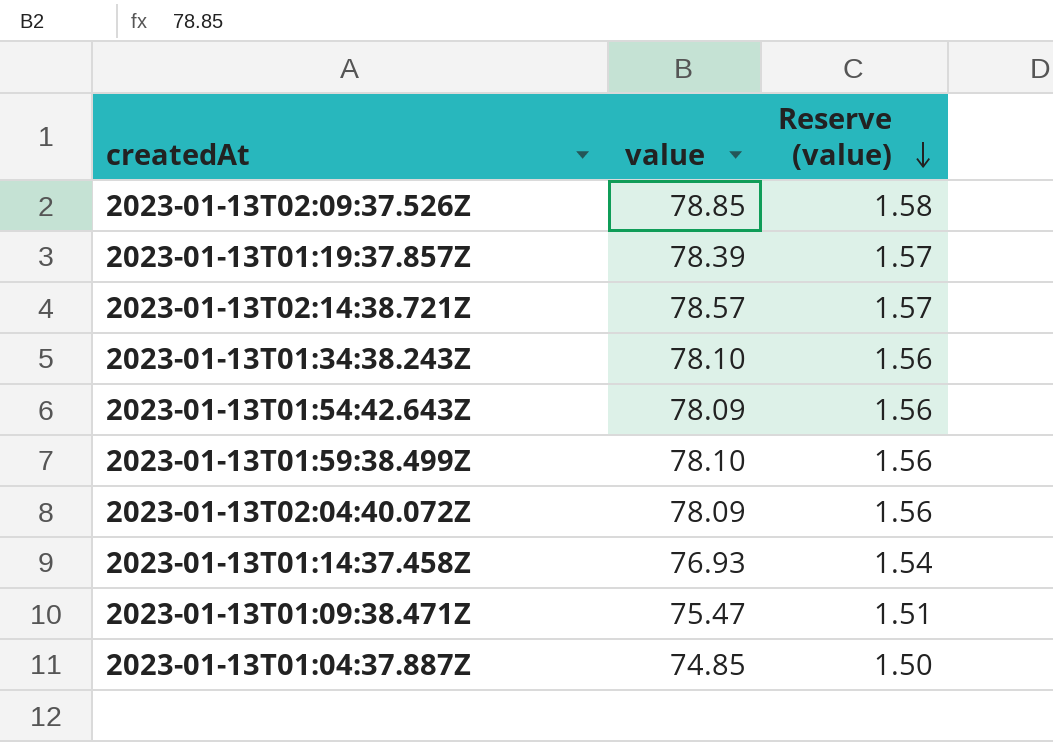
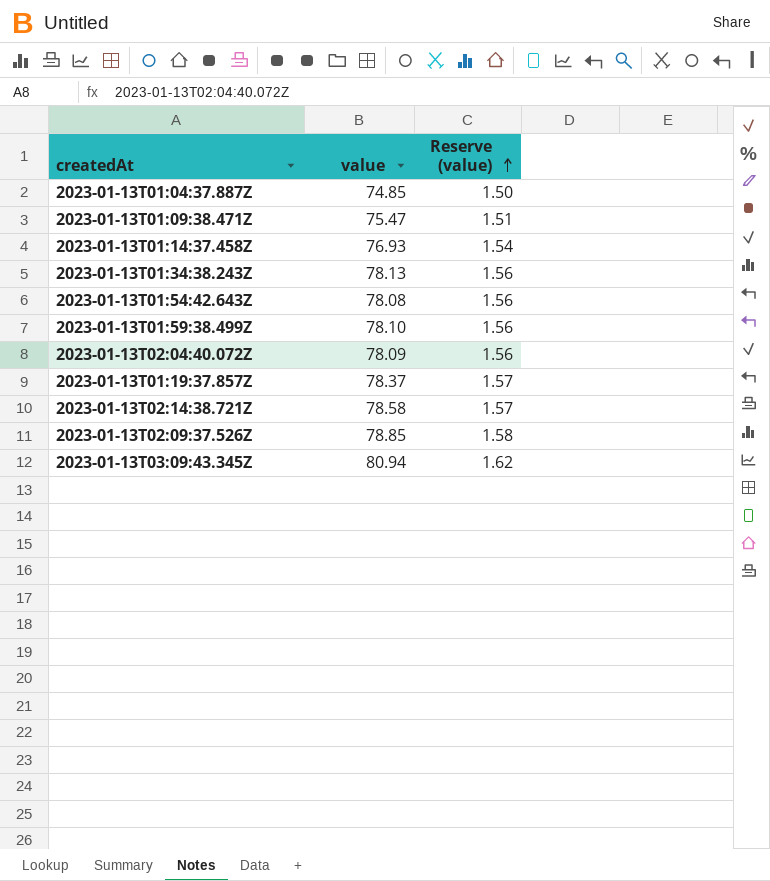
row order: Reserve (value) descending -> Reserve (value) ascending
2023-01-13T01:34:38.243Z | value: 78.10 -> 78.13
2023-01-13T01:54:42.643Z | value: 78.09 -> 78.08
2023-01-13T01:19:37.857Z | value: 78.39 -> 78.37
2023-01-13T02:14:38.721Z | value: 78.57 -> 78.58
row 2023-01-13T03:09:43.345Z: none -> 80.94 | 1.62

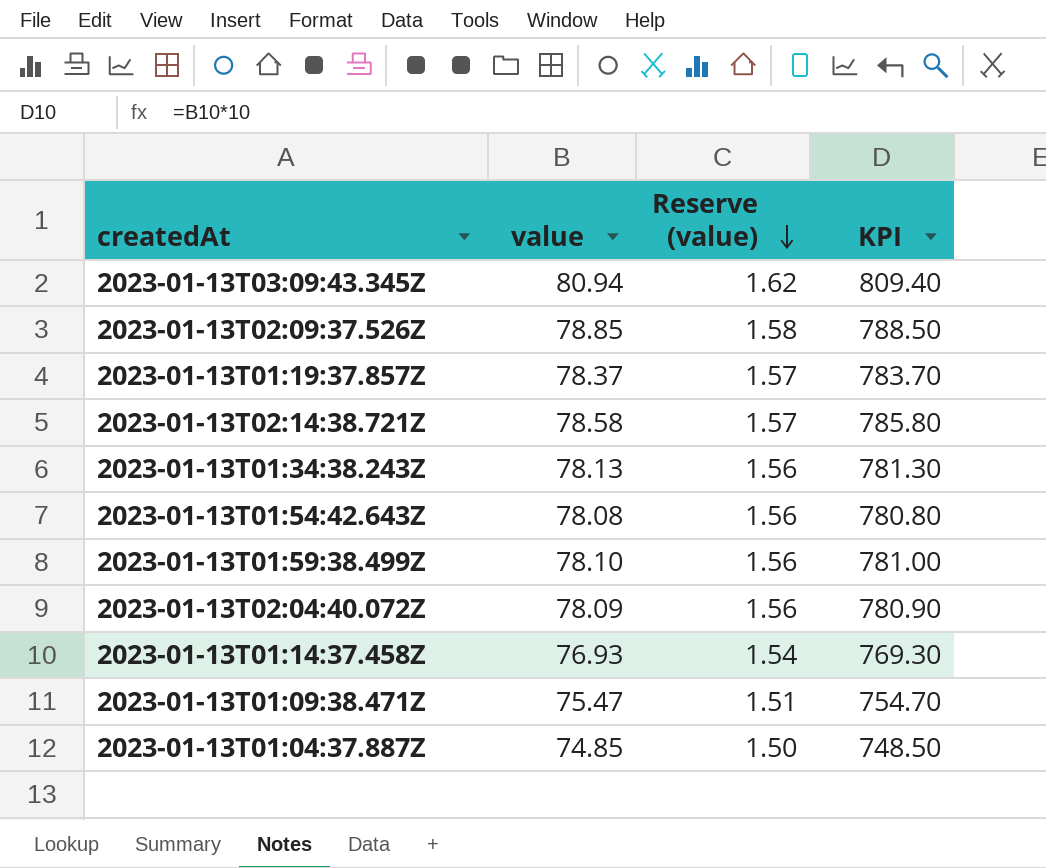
row order: Reserve (value) ascending -> Reserve (value) descending
column KPI | formula: none -> [value] * 10

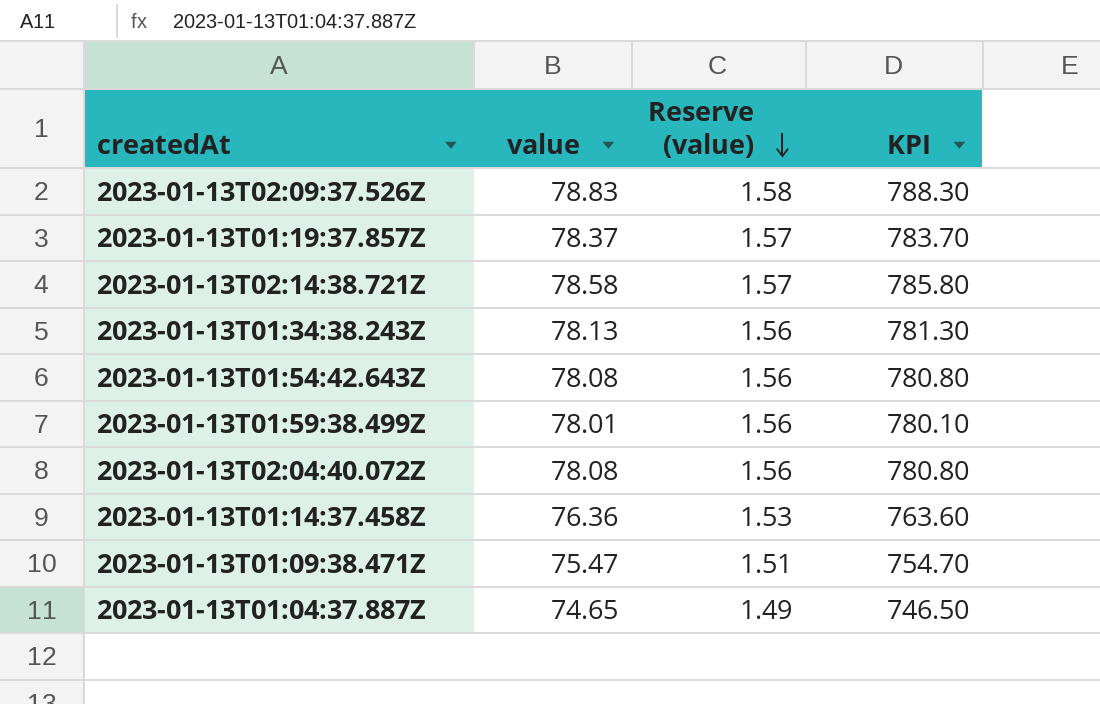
row 2023-01-13T03:09:43.345Z: 80.94 | 1.62 | 809.40 -> none
2023-01-13T02:09:37.526Z | value: 78.85 -> 78.83
2023-01-13T02:09:37.526Z | KPI: 788.50 -> 788.30
2023-01-13T01:59:38.499Z | value: 78.10 -> 78.01
2023-01-13T01:59:38.499Z | KPI: 781.00 -> 780.10
2023-01-13T02:04:40.072Z | value: 78.09 -> 78.08
2023-01-13T02:04:40.072Z | KPI: 780.90 -> 780.80
2023-01-13T01:14:37.458Z | value: 76.93 -> 76.36
2023-01-13T01:14:37.458Z | Reserve (value): 1.54 -> 1.53
2023-01-13T01:14:37.458Z | KPI: 769.30 -> 763.60
2023-01-13T01:04:37.887Z | value: 74.85 -> 74.65
2023-01-13T01:04:37.887Z | Reserve (value): 1.50 -> 1.49
2023-01-13T01:04:37.887Z | KPI: 748.50 -> 746.50

